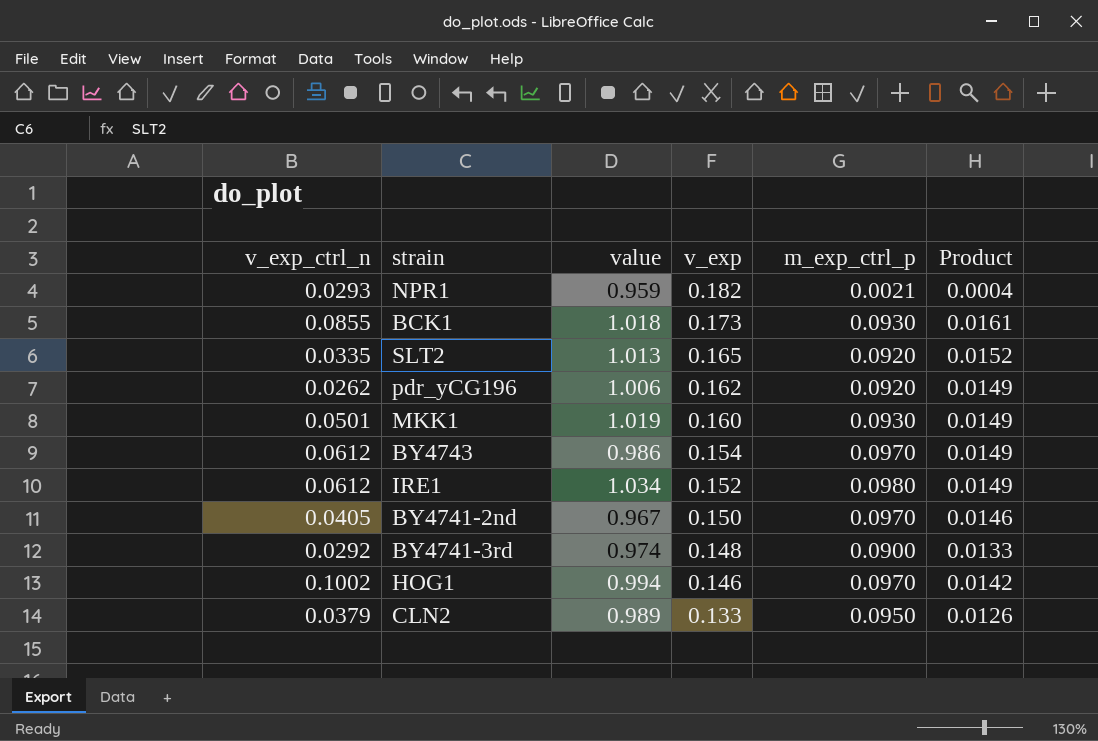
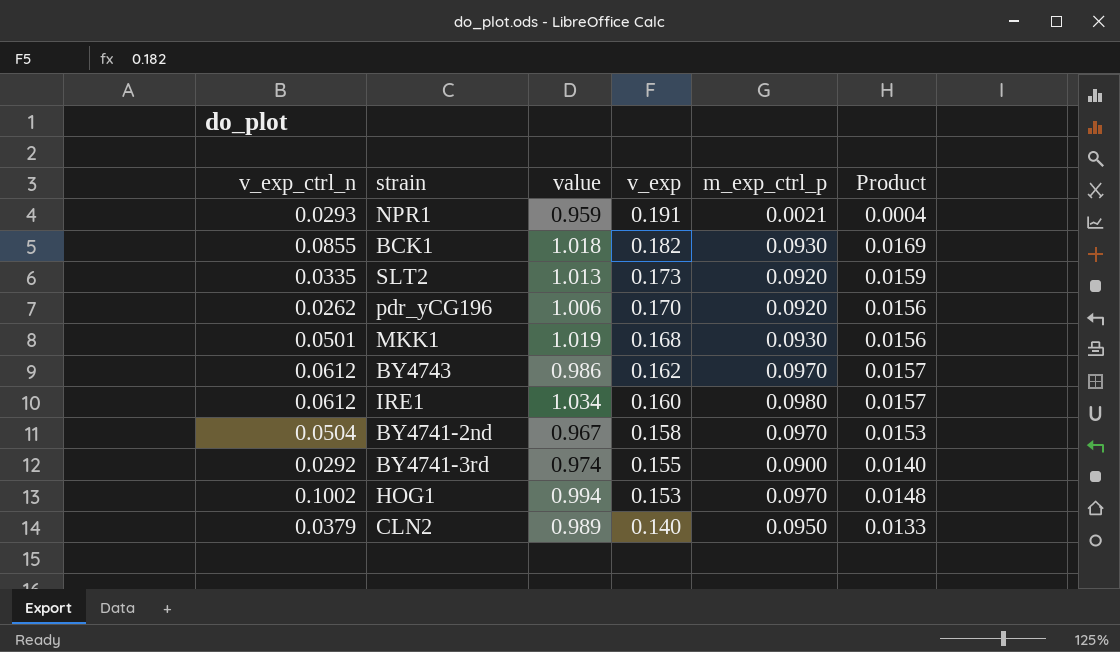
NPR1 | v_exp: 0.182 -> 0.191
BCK1 | v_exp: 0.173 -> 0.182
BCK1 | Product: 0.0161 -> 0.0169
SLT2 | v_exp: 0.165 -> 0.173
SLT2 | Product: 0.0152 -> 0.0159
pdr_yCG196 | v_exp: 0.162 -> 0.170
pdr_yCG196 | Product: 0.0149 -> 0.0156
MKK1 | v_exp: 0.160 -> 0.168
MKK1 | Product: 0.0149 -> 0.0156
BY4743 | v_exp: 0.154 -> 0.162
BY4743 | Product: 0.0149 -> 0.0157
IRE1 | v_exp: 0.152 -> 0.160
IRE1 | Product: 0.0149 -> 0.0157
BY4741-2nd | v_exp_ctrl_n: 0.0405 -> 0.0504
BY4741-2nd | v_exp: 0.150 -> 0.158
BY4741-2nd | Product: 0.0146 -> 0.0153
BY4741-3rd | v_exp: 0.148 -> 0.155
BY4741-3rd | Product: 0.0133 -> 0.0140
HOG1 | v_exp: 0.146 -> 0.153
HOG1 | Product: 0.0142 -> 0.0148
CLN2 | v_exp: 0.133 -> 0.140
CLN2 | Product: 0.0126 -> 0.0133

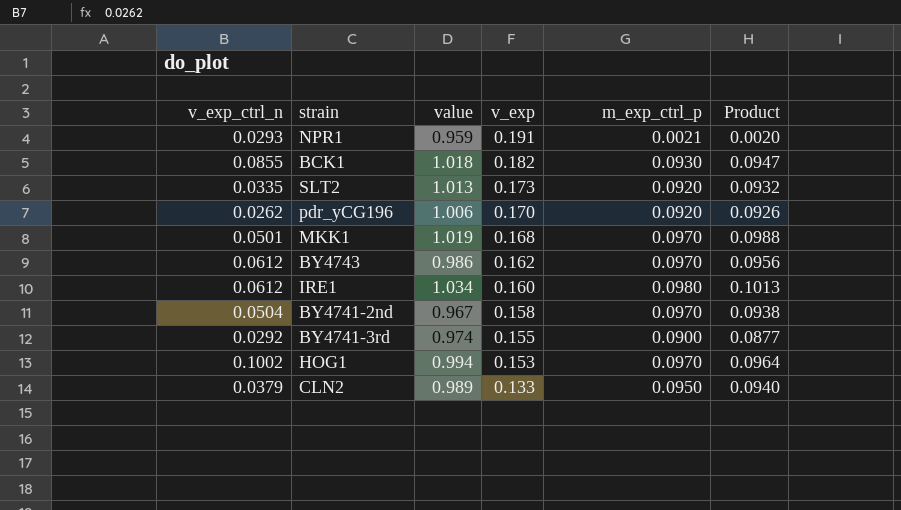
column Product | formula: [v_exp] * [m_exp_ctrl_p] -> [value] * [m_exp_ctrl_p]
MKK1 | m_exp_ctrl_p: 0.0930 -> 0.0970
CLN2 | v_exp: 0.140 -> 0.133

